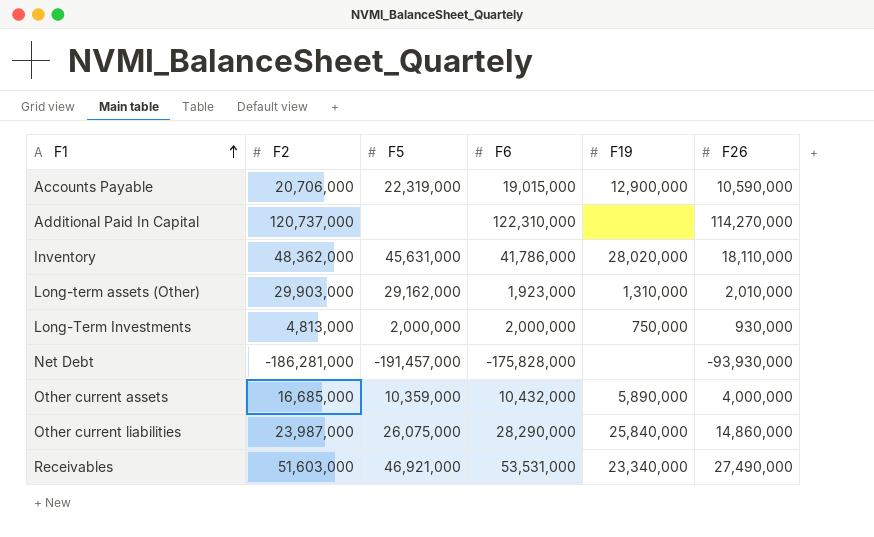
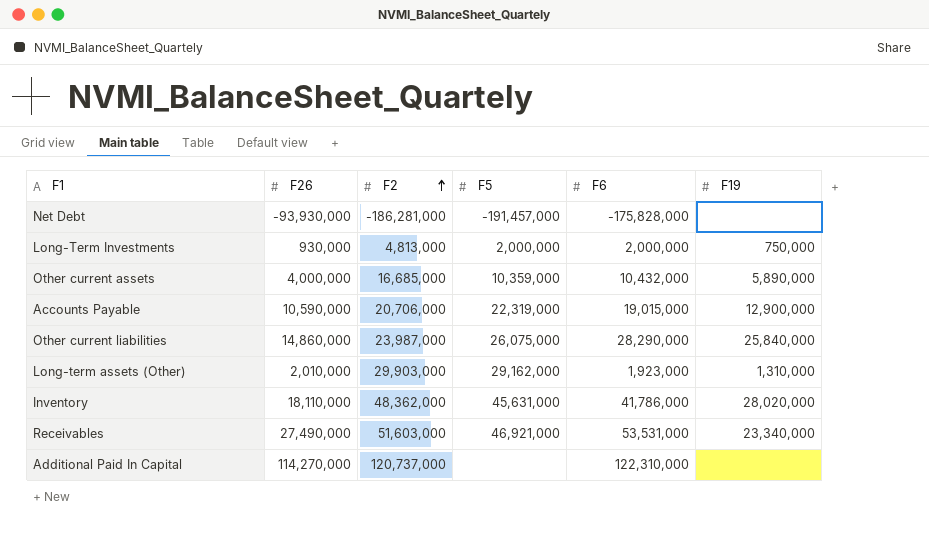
row order: F1 ascending -> F2 ascending
column F26 | position: 6 -> 2

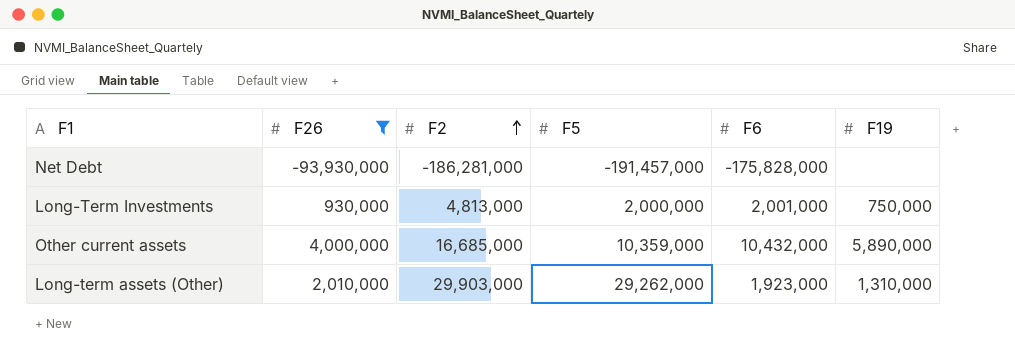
filter: none -> F26 <= 4,000,000
Long-Term Investments | F6: 2,000,000 -> 2,001,000
Long-term assets (Other) | F5: 29,162,000 -> 29,262,000

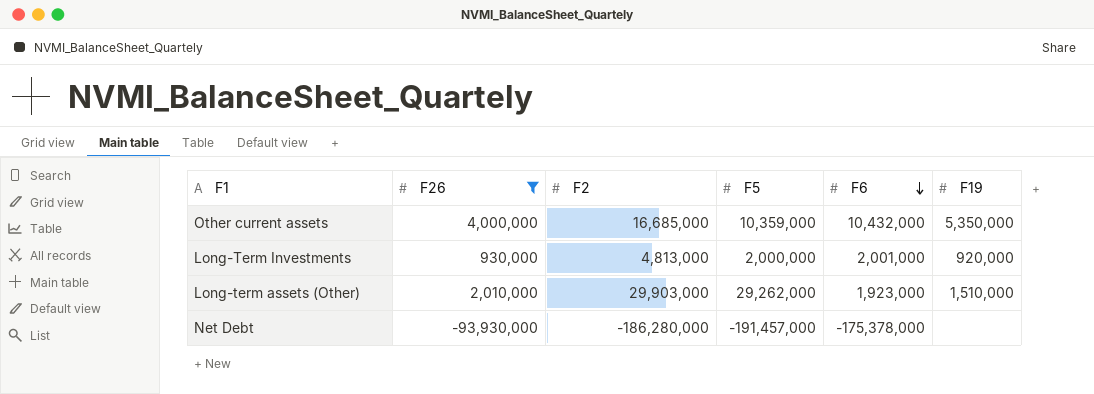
row order: F2 ascending -> F6 descending
Other current assets | F19: 5,890,000 -> 5,350,000
Long-Term Investments | F19: 750,000 -> 920,000
Long-term assets (Other) | F19: 1,310,000 -> 1,510,000
Net Debt | F2: -186,281,000 -> -186,280,000
Net Debt | F6: -175,828,000 -> -175,378,000

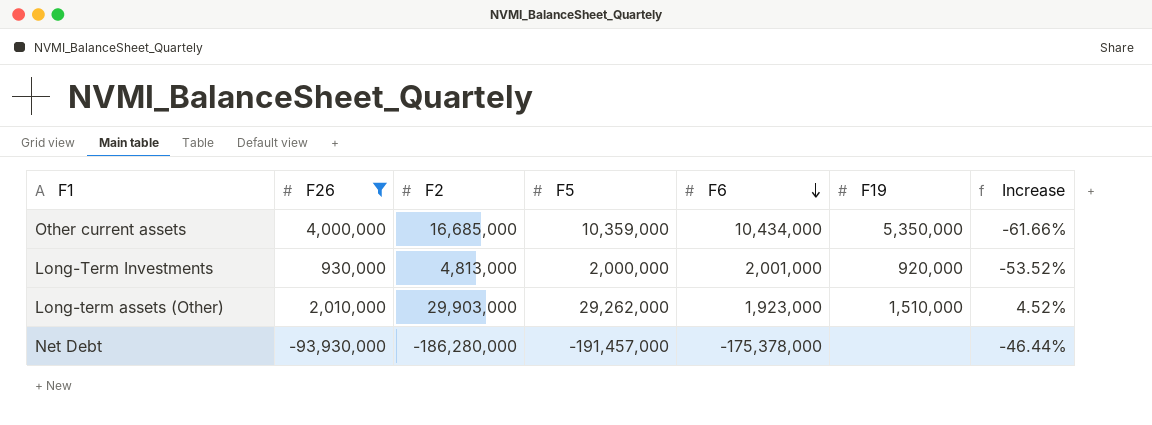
column Increase | formula: none -> ([F26] - [F6]) / [F6]
Other current assets | F6: 10,432,000 -> 10,434,000

